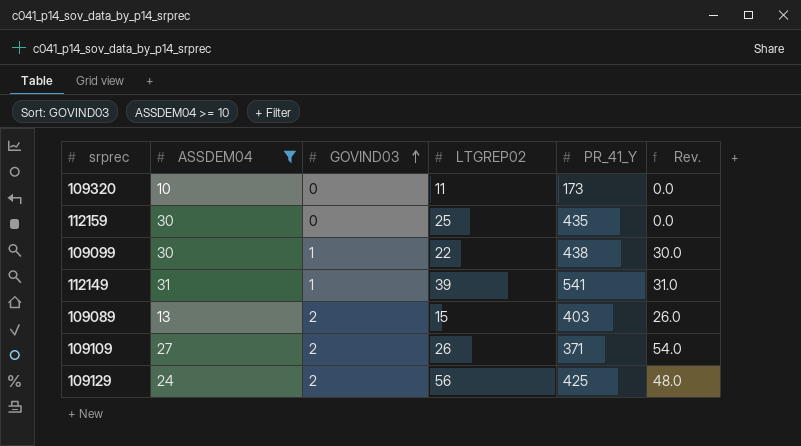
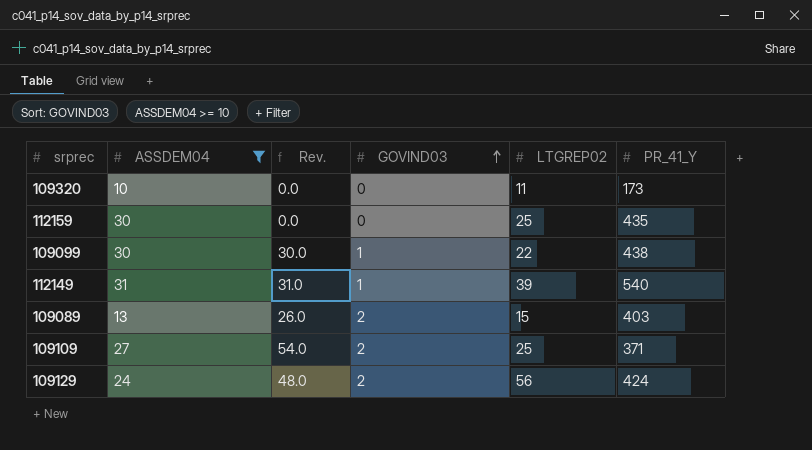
column Rev. | position: 6 -> 3
112149 | PR_41_Y: 541 -> 540
109109 | LTGREP02: 26 -> 25
109129 | PR_41_Y: 425 -> 424

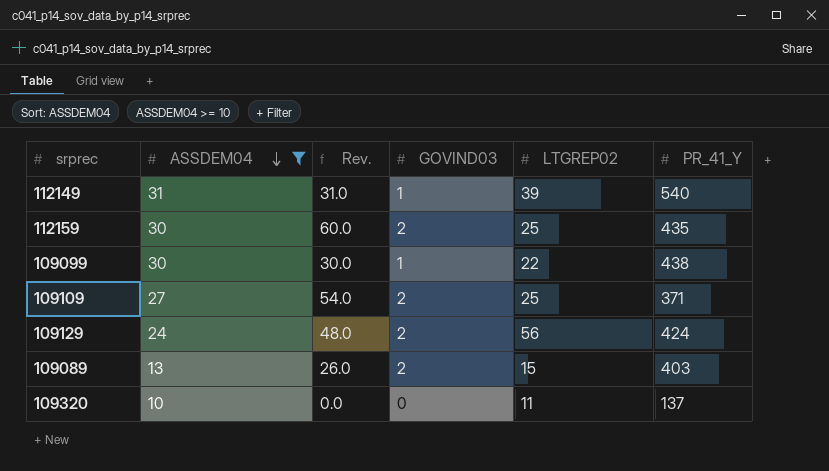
row order: GOVIND03 ascending -> ASSDEM04 descending
112159 | Rev.: 0.0 -> 60.0
112159 | GOVIND03: 0 -> 2
109320 | PR_41_Y: 173 -> 137

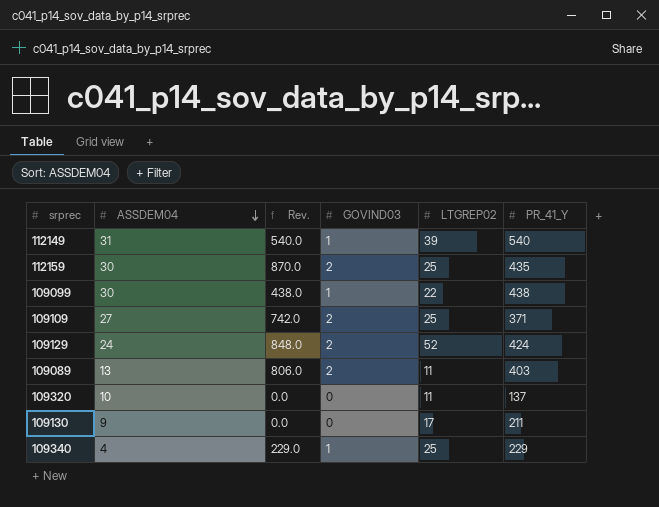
filter: ASSDEM04 >= 10 -> none
column Rev. | formula: [ASSDEM04] * [GOVIND03] -> [GOVIND03] * [PR_41_Y]
109129 | LTGREP02: 56 -> 52
109089 | LTGREP02: 15 -> 11

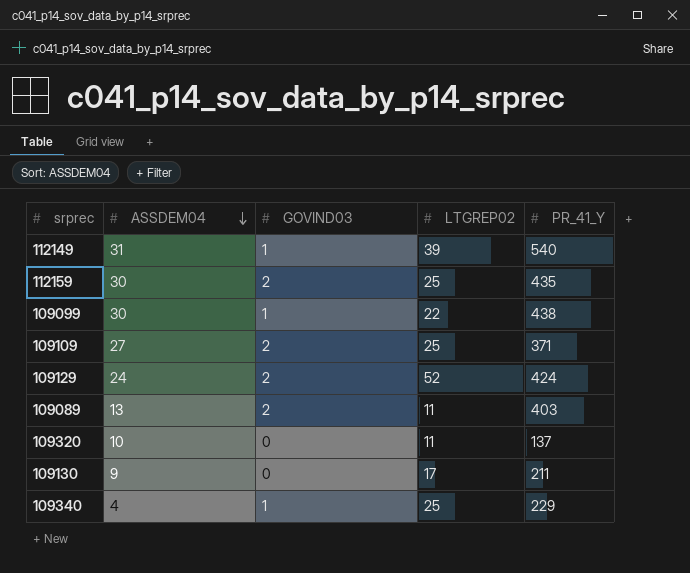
column Rev. | formula: [GOVIND03] * [PR_41_Y] -> none

